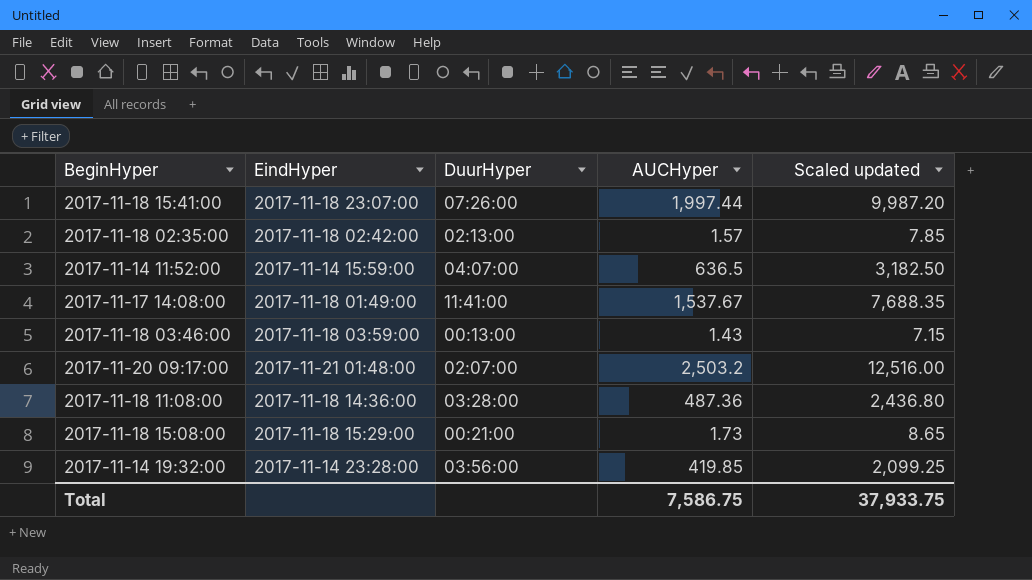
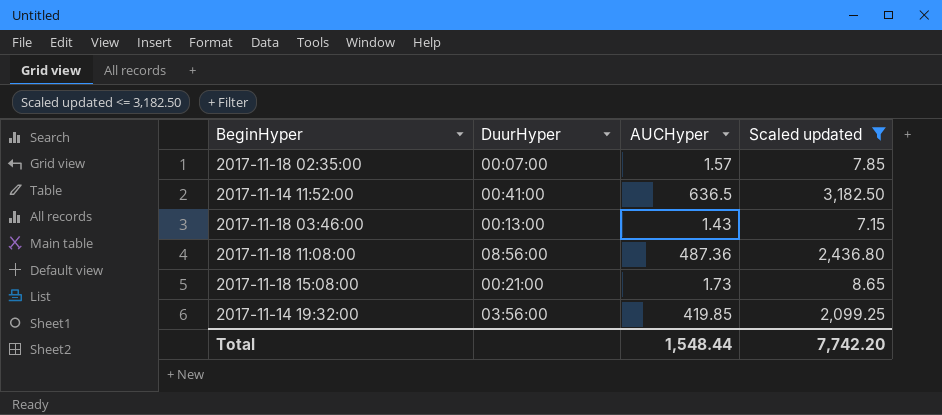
filter: none -> Scaled updated <= 3,182.50
column EindHyper | position: 2 -> none
2017-11-18 02:35:00 | DuurHyper: 02:13:00 -> 00:07:00
2017-11-14 11:52:00 | DuurHyper: 04:07:00 -> 00:41:00
2017-11-18 11:08:00 | DuurHyper: 03:28:00 -> 08:56:00
Total | AUCHyper: 7,586.75 -> 1,548.44
Total | Scaled updated: 37,933.75 -> 7,742.20

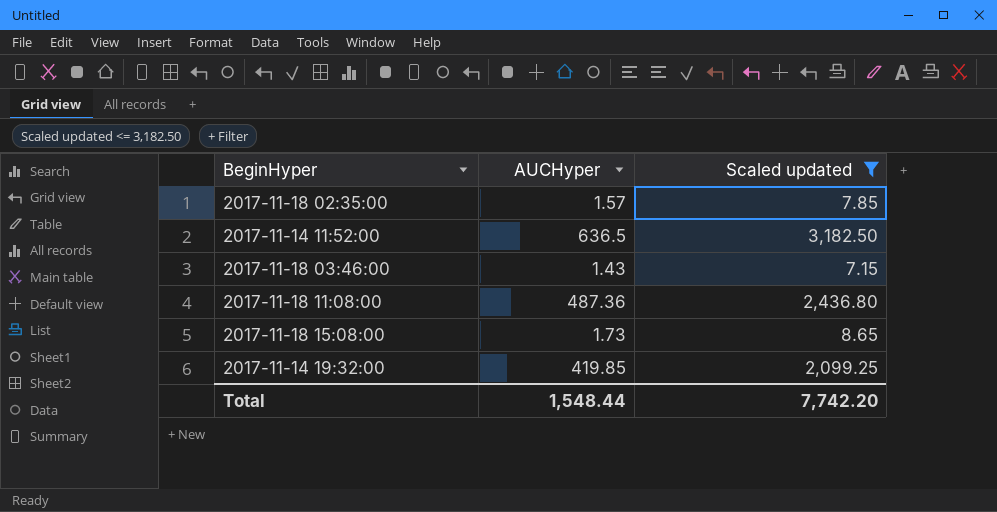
column DuurHyper | position: 2 -> none

